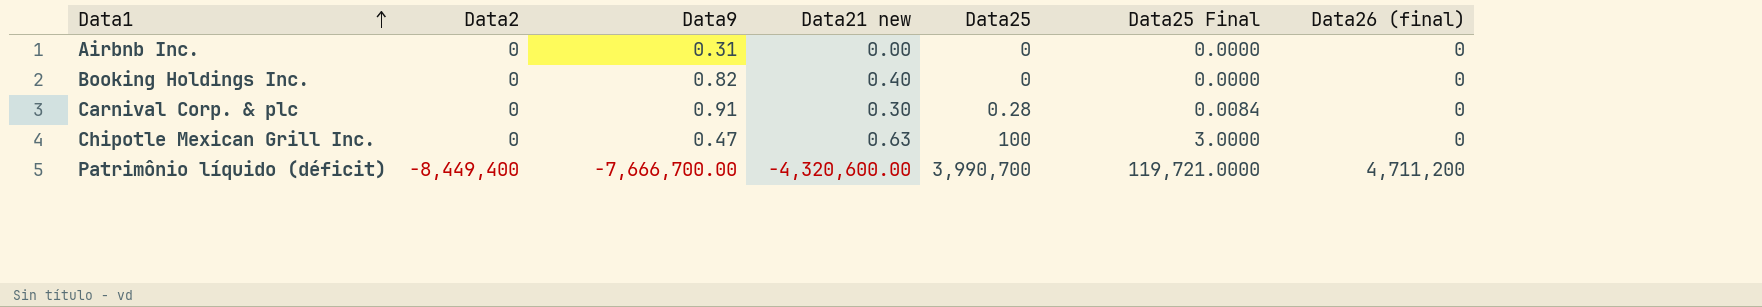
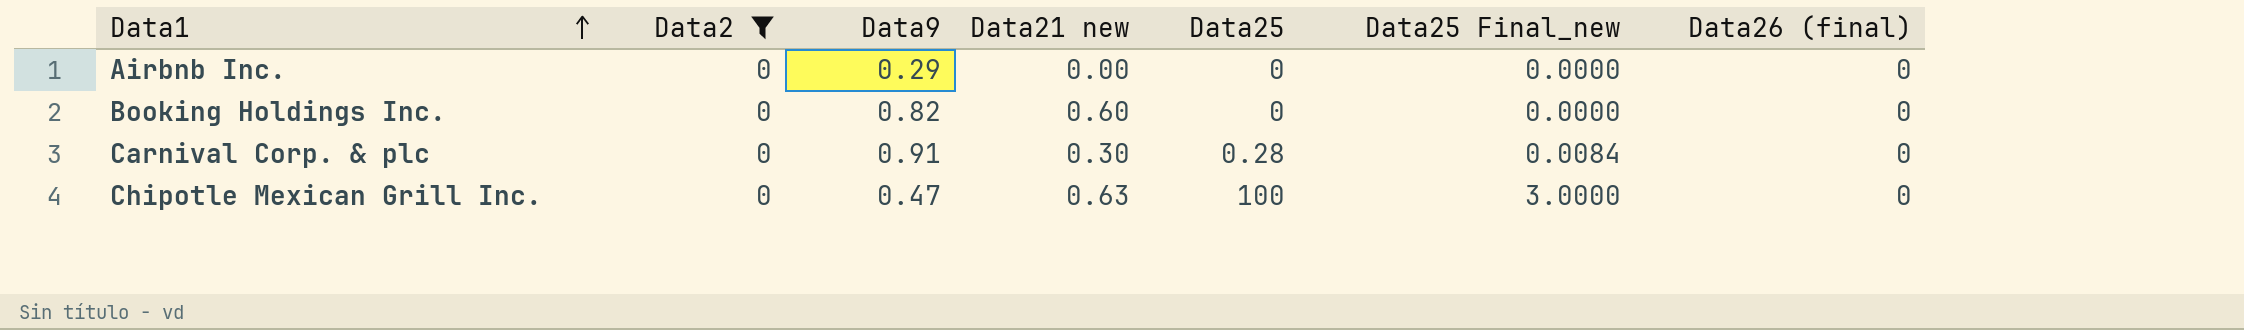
filter: none -> Data2 = 0
column name: Data25 Final -> Data25 Final_new
Airbnb Inc. | Data9: 0.31 -> 0.29
Booking Holdings Inc. | Data21 new: 0.40 -> 0.60

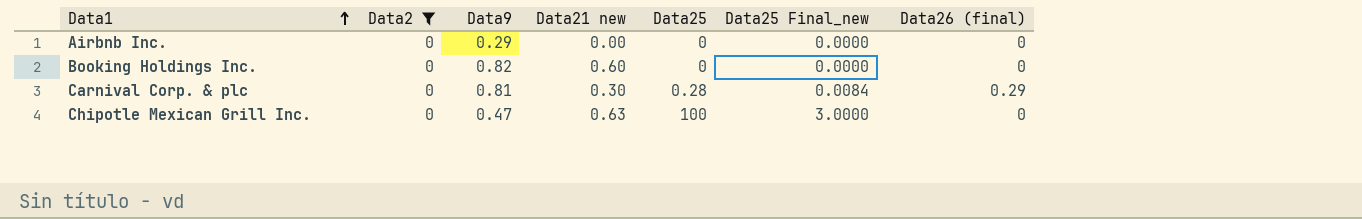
Carnival Corp. & plc | Data9: 0.91 -> 0.81
Carnival Corp. & plc | Data26 (final): 0 -> 0.29

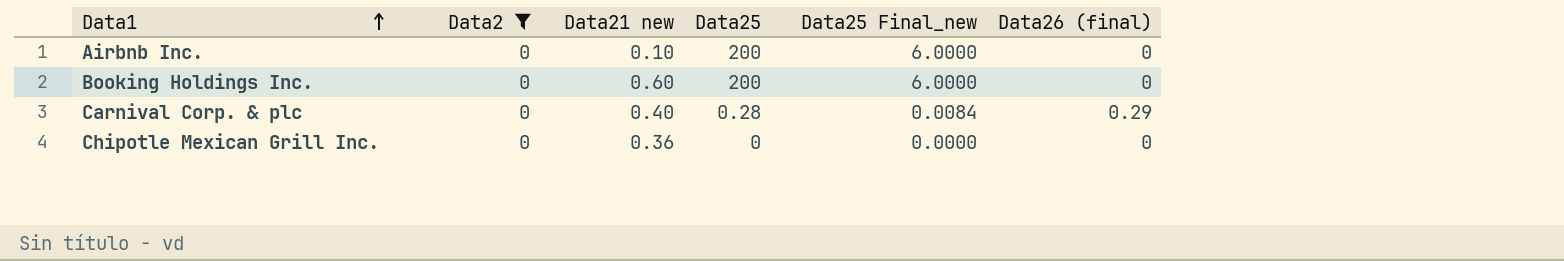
column Data9 | position: 3 -> none
Airbnb Inc. | Data21 new: 0.00 -> 0.10
Airbnb Inc. | Data25: 0 -> 200
Airbnb Inc. | Data25 Final_new: 0.0000 -> 6.0000
Booking Holdings Inc. | Data25: 0 -> 200
Booking Holdings Inc. | Data25 Final_new: 0.0000 -> 6.0000
Carnival Corp. & plc | Data21 new: 0.30 -> 0.40
Chipotle Mexican Grill Inc. | Data21 new: 0.63 -> 0.36
Chipotle Mexican Grill Inc. | Data25: 100 -> 0
Chipotle Mexican Grill Inc. | Data25 Final_new: 3.0000 -> 0.0000

